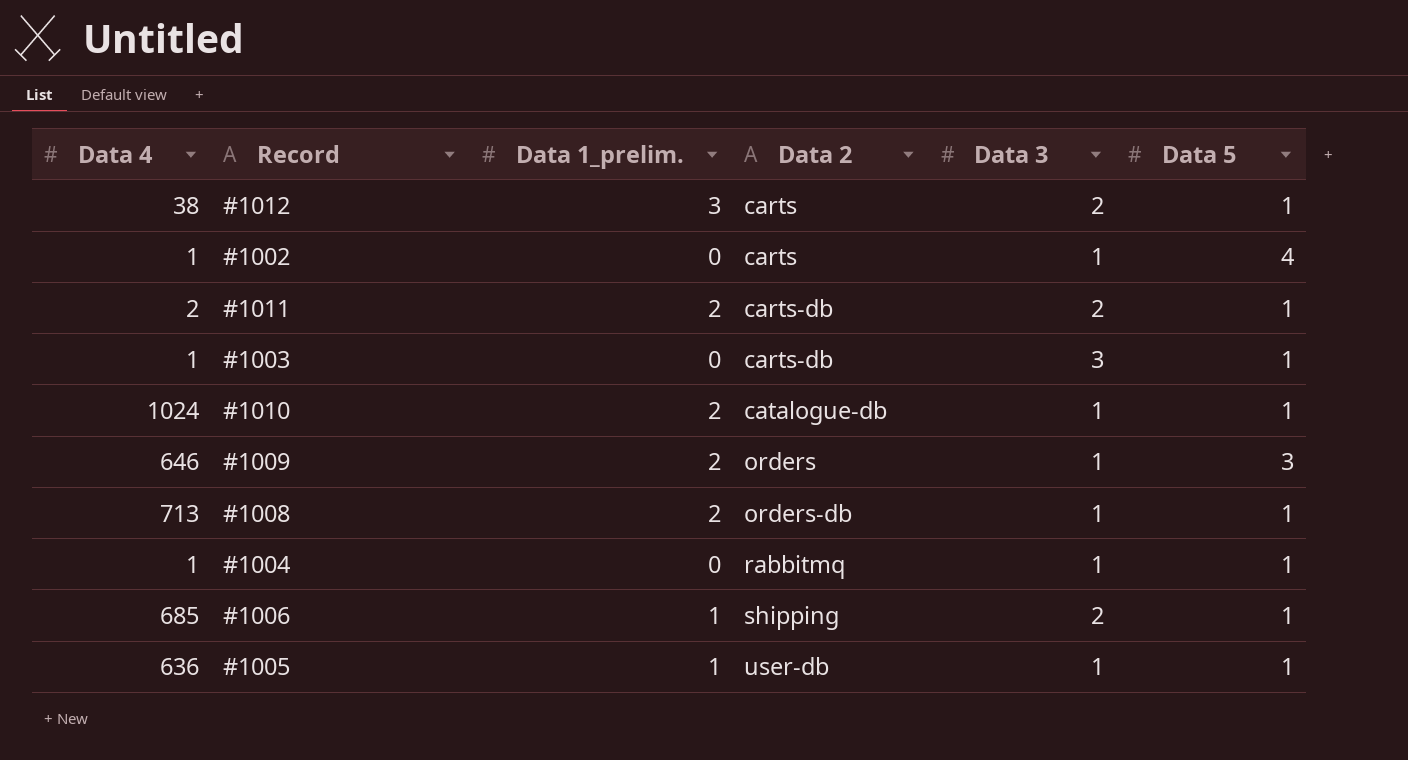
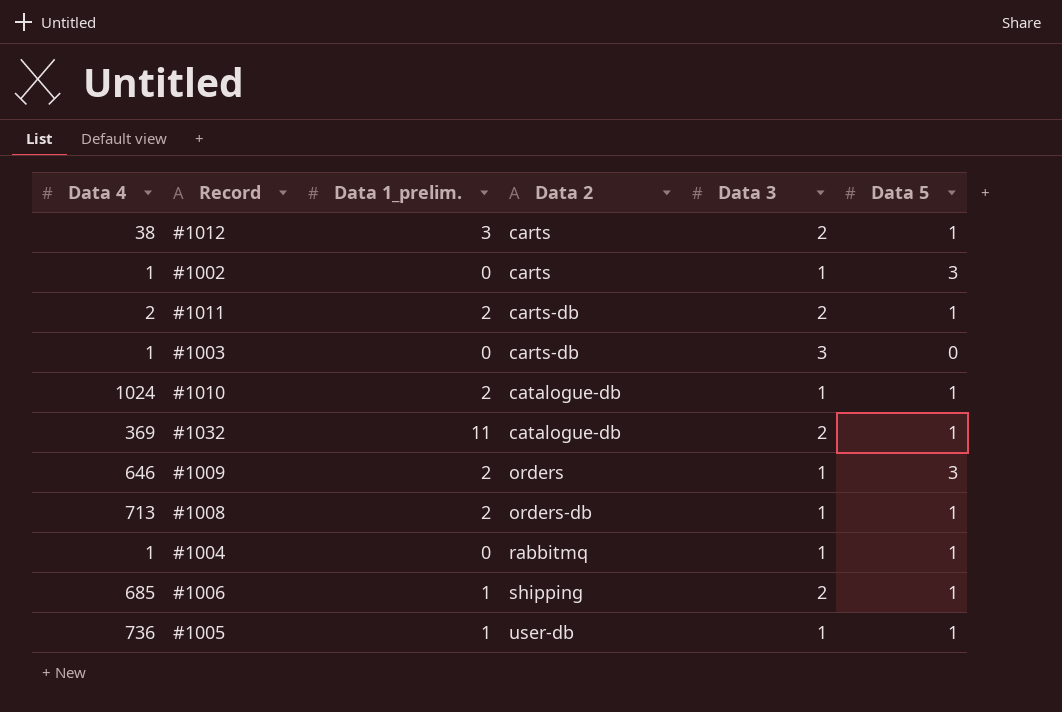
#1002 | Data 5: 4 -> 3
#1003 | Data 5: 1 -> 0
row #1032: none -> 369 | 11 | catalogue-db | 2 | 1
#1005 | Data 4: 636 -> 736

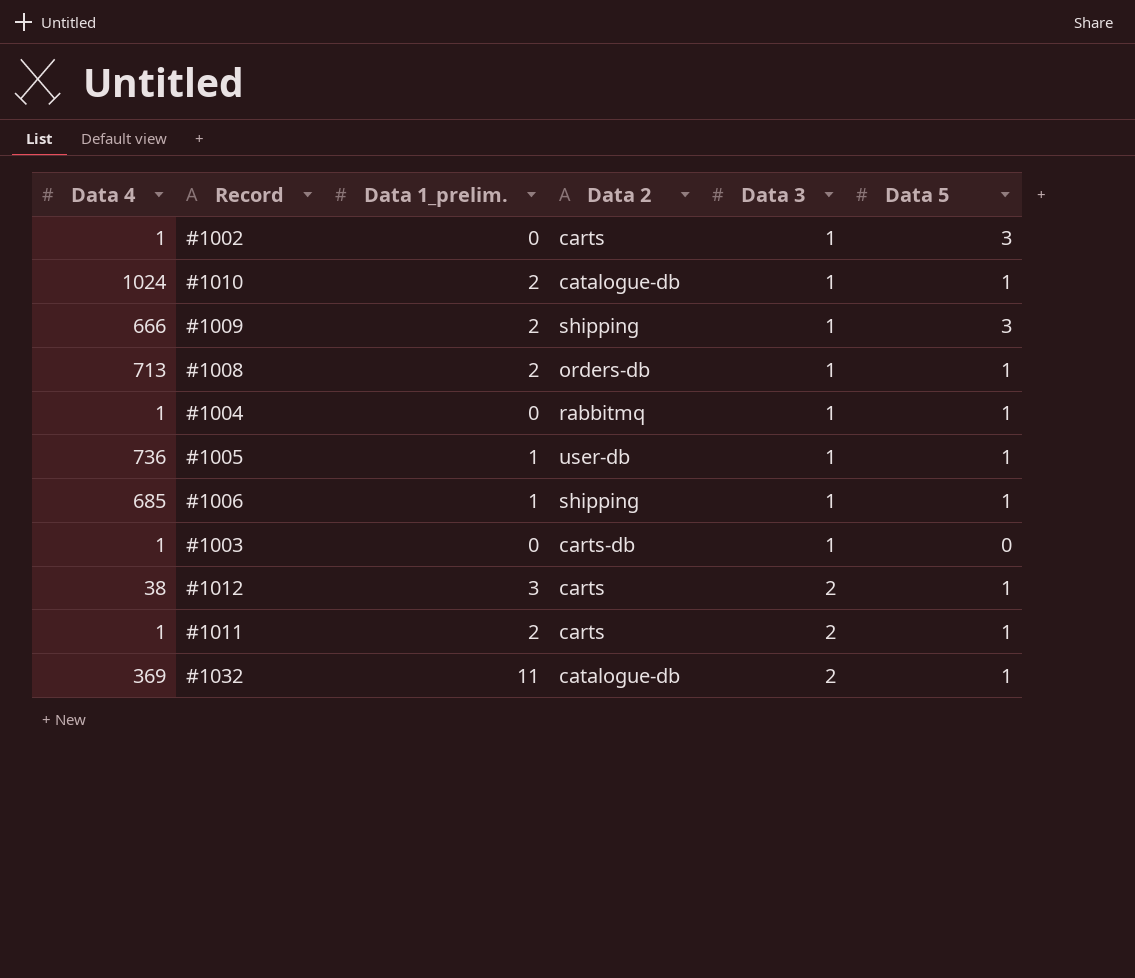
row order: Data 2 ascending -> Data 3 ascending
#1009 | Data 4: 646 -> 666
#1009 | Data 2: orders -> shipping
#1006 | Data 3: 2 -> 1
#1003 | Data 3: 3 -> 1
#1011 | Data 4: 2 -> 1
#1011 | Data 2: carts-db -> carts

